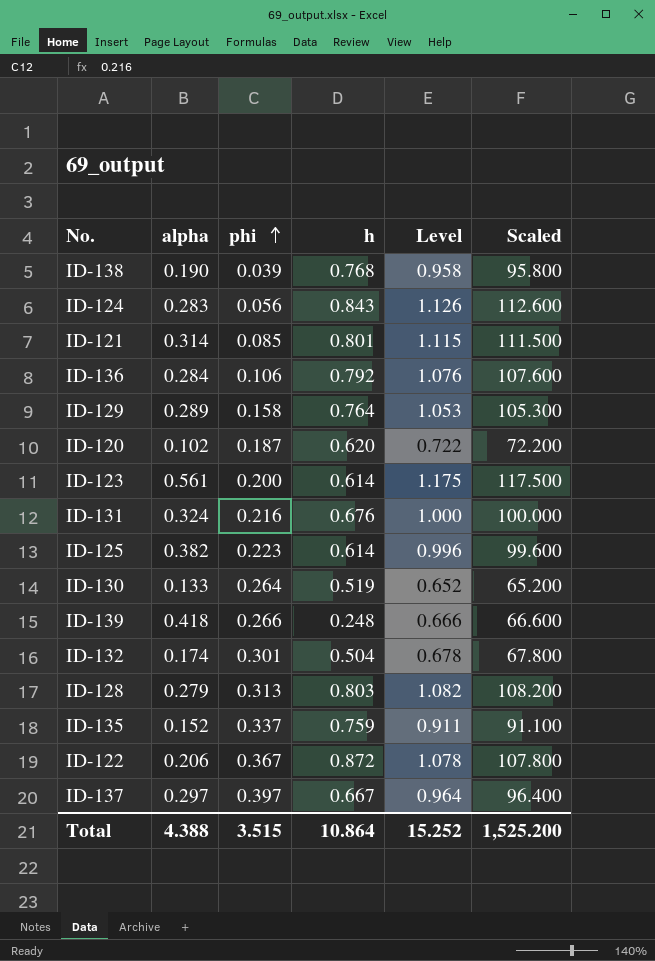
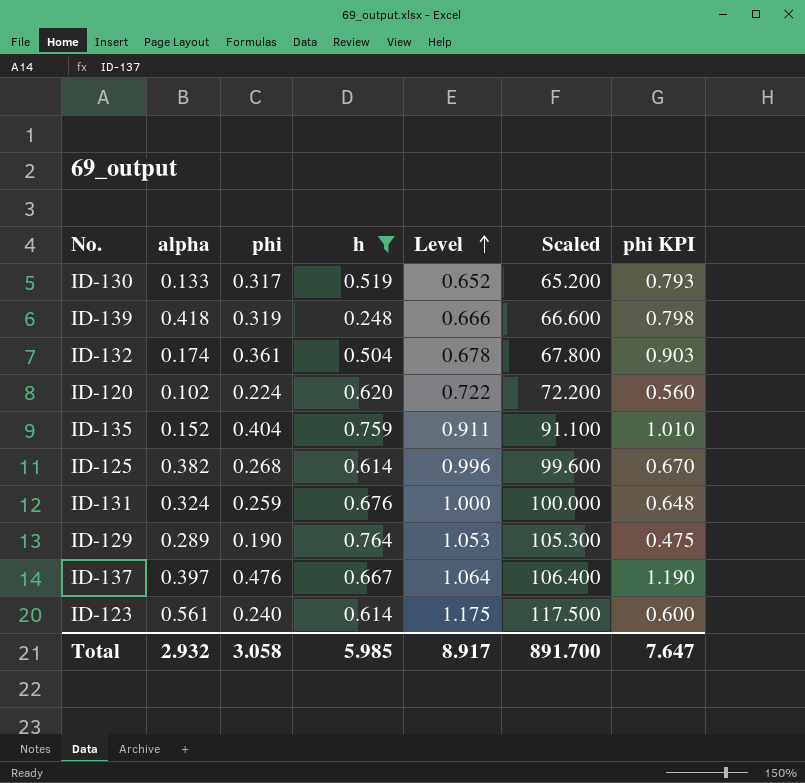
filter: none -> h <= 0.764
row order: phi ascending -> Level ascending
column phi KPI | formula: none -> [phi] * 2.5
ID-130 | phi: 0.264 -> 0.317
ID-139 | phi: 0.266 -> 0.319
ID-132 | phi: 0.301 -> 0.361
ID-120 | phi: 0.187 -> 0.224
ID-135 | phi: 0.337 -> 0.404
ID-125 | phi: 0.223 -> 0.268
ID-131 | phi: 0.216 -> 0.259
ID-129 | phi: 0.158 -> 0.190
ID-137 | alpha: 0.297 -> 0.397
ID-137 | phi: 0.397 -> 0.476
ID-137 | Level: 0.964 -> 1.064
ID-137 | Scaled: 96.400 -> 106.400
ID-123 | phi: 0.200 -> 0.240
Total | alpha: 4.388 -> 2.932
Total | phi: 3.515 -> 3.058
Total | h: 10.864 -> 5.985
Total | Level: 15.252 -> 8.917
Total | Scaled: 1,525.200 -> 891.700

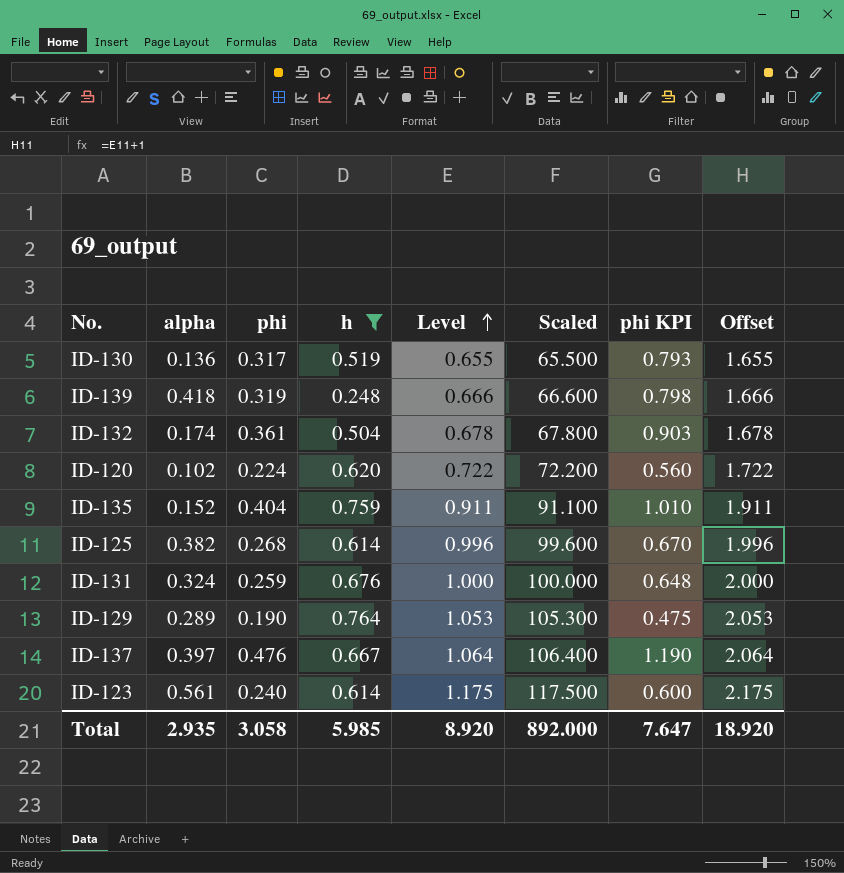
column Offset | formula: none -> [Level] + 1
ID-130 | alpha: 0.133 -> 0.136
ID-130 | Level: 0.652 -> 0.655
ID-130 | Scaled: 65.200 -> 65.500
Total | alpha: 2.932 -> 2.935
Total | Level: 8.917 -> 8.920
Total | Scaled: 891.700 -> 892.000

